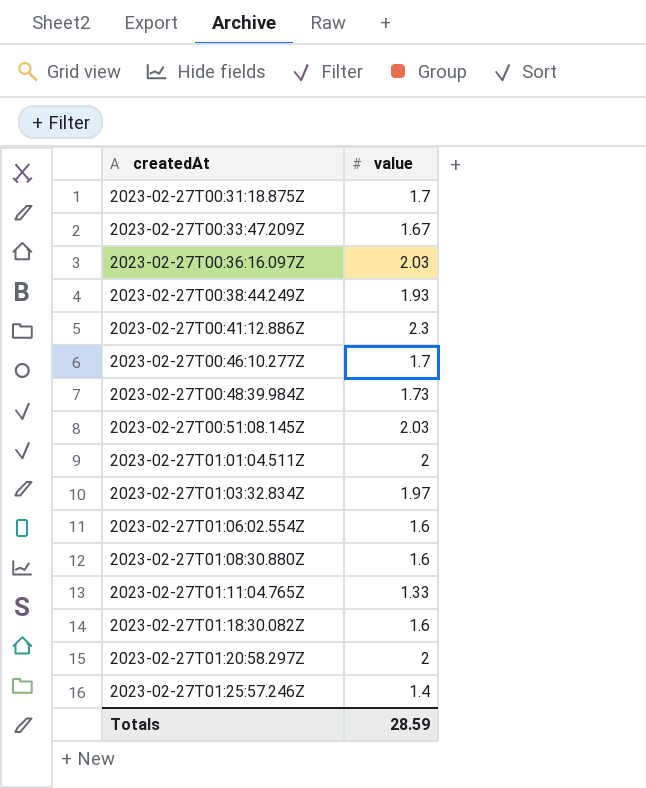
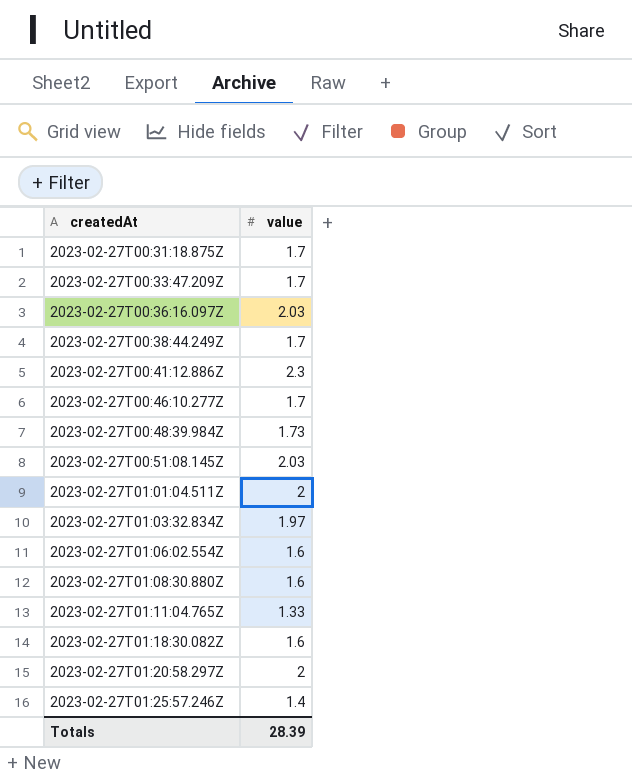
2023-02-27T00:33:47.209Z | value: 1.67 -> 1.7
2023-02-27T00:38:44.249Z | value: 1.93 -> 1.7
Totals | value: 28.59 -> 28.39

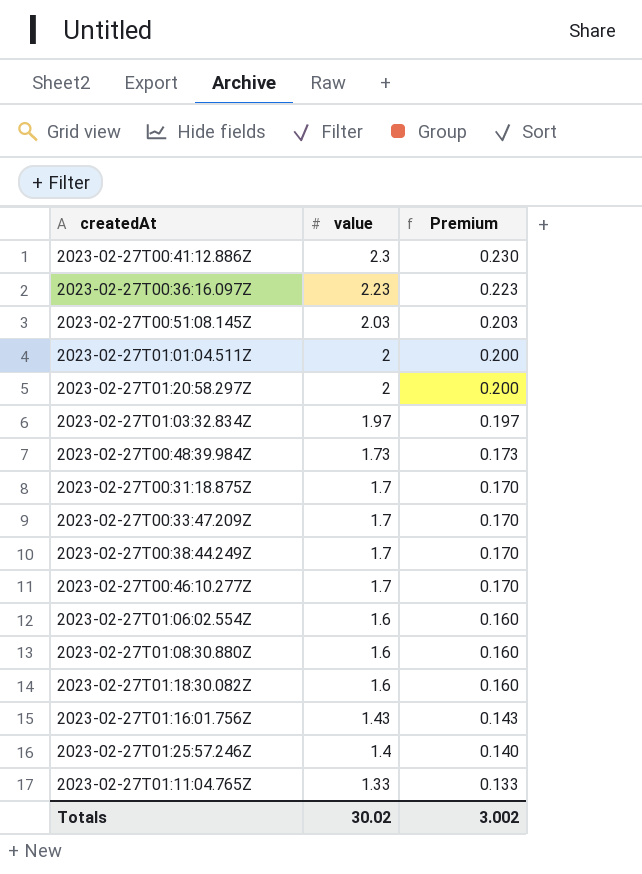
row order: createdAt ascending -> value descending
column Premium | formula: none -> [value] * 0.1
2023-02-27T00:36:16.097Z | value: 2.03 -> 2.23
row 2023-02-27T01:16:01.756Z: none -> 1.43 | 0.143
Totals | value: 28.39 -> 30.02

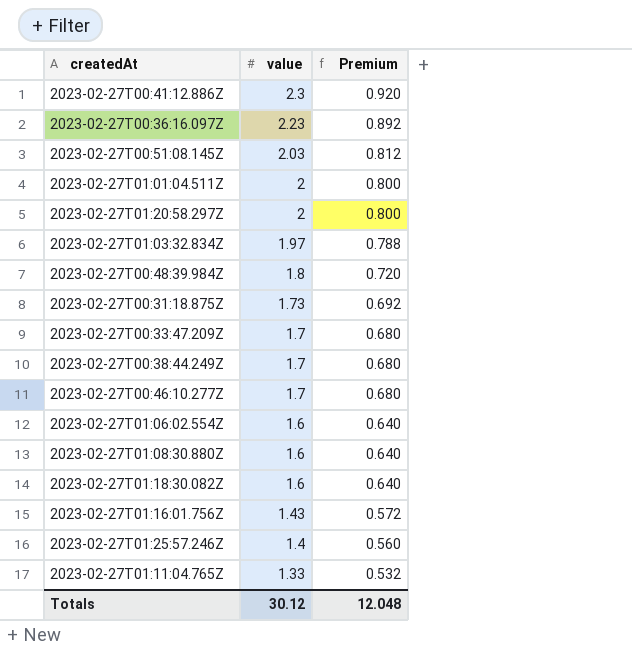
column Premium | formula: [value] * 0.1 -> [value] * 0.4
2023-02-27T00:48:39.984Z | value: 1.73 -> 1.8
2023-02-27T00:31:18.875Z | value: 1.7 -> 1.73
Totals | value: 30.02 -> 30.12
Totals | Premium: 3.002 -> 12.048

